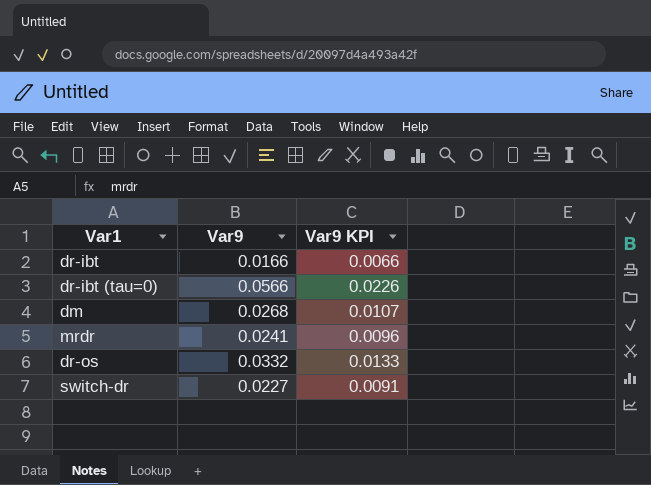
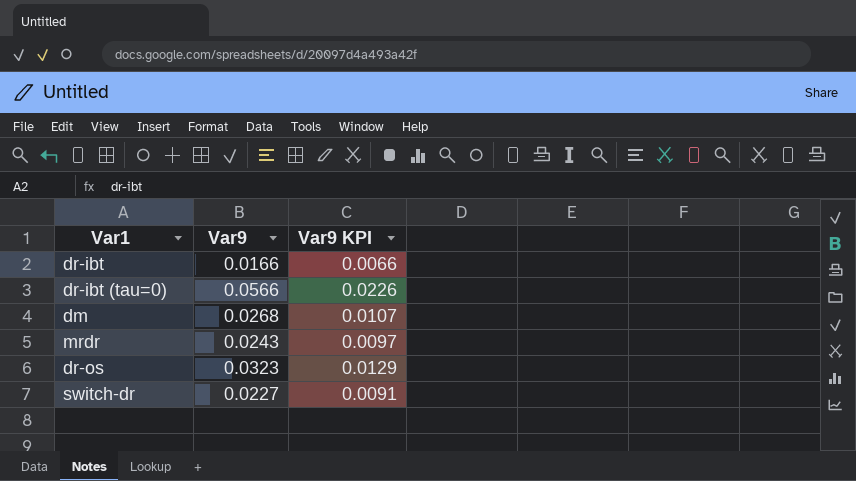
mrdr | Var9: 0.0241 -> 0.0243
mrdr | Var9 KPI: 0.0096 -> 0.0097
dr-os | Var9: 0.0332 -> 0.0323
dr-os | Var9 KPI: 0.0133 -> 0.0129

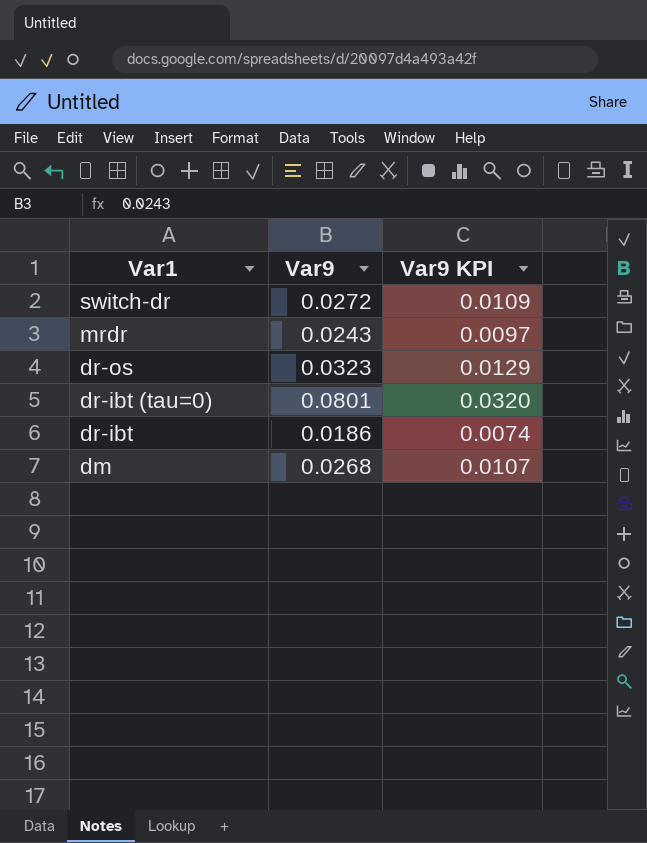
row order: none -> Var1 descending
switch-dr | Var9: 0.0227 -> 0.0272
switch-dr | Var9 KPI: 0.0091 -> 0.0109
dr-ibt (tau=0) | Var9: 0.0566 -> 0.0801
dr-ibt (tau=0) | Var9 KPI: 0.0226 -> 0.0320
dr-ibt | Var9: 0.0166 -> 0.0186
dr-ibt | Var9 KPI: 0.0066 -> 0.0074

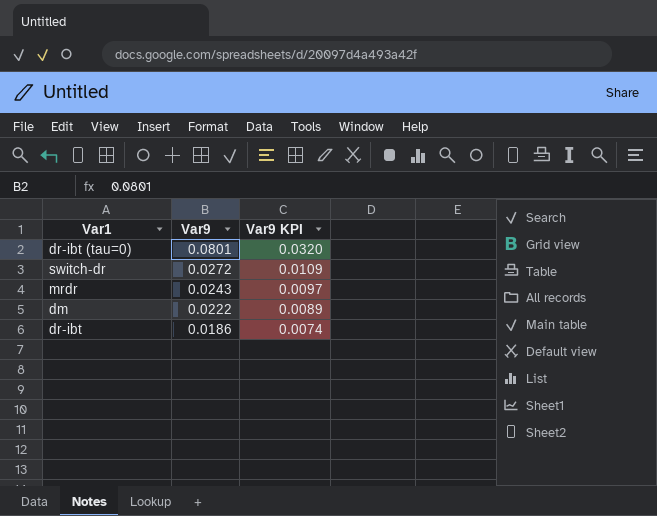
row order: Var1 descending -> Var9 descending
row dr-os: 0.0323 | 0.0129 -> none
dm | Var9: 0.0268 -> 0.0222
dm | Var9 KPI: 0.0107 -> 0.0089

